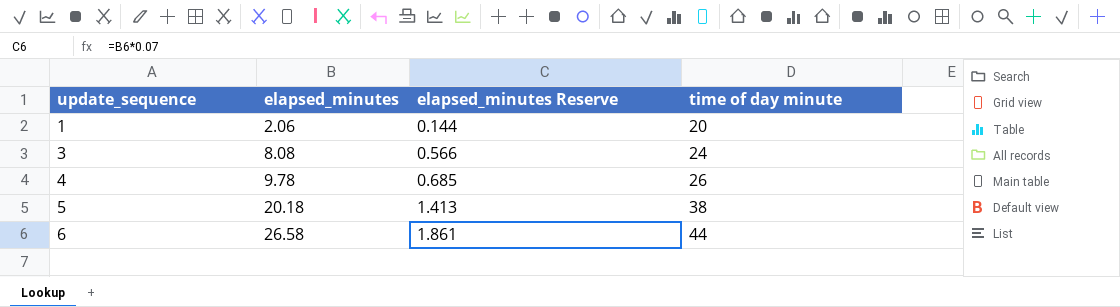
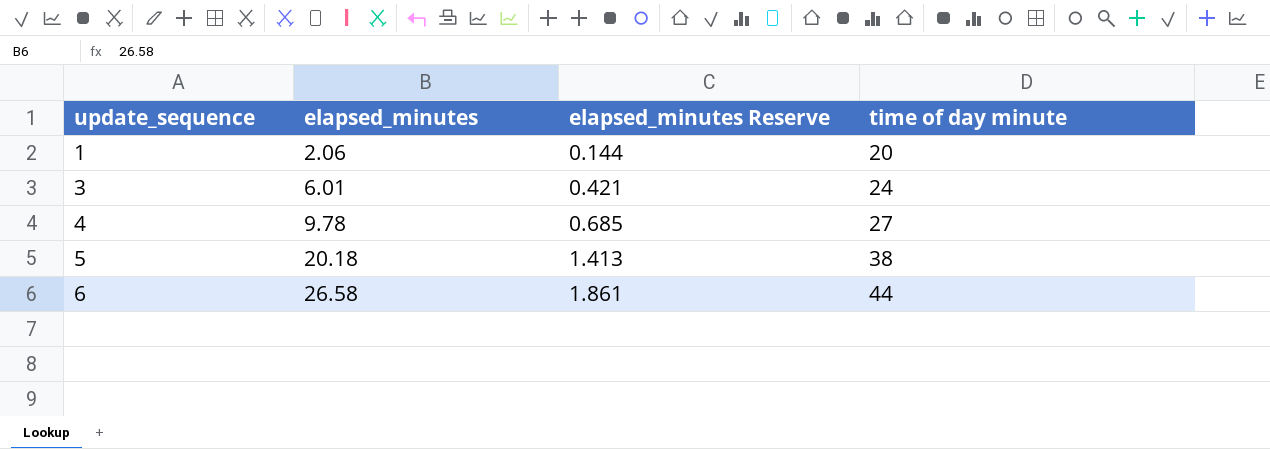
3 | elapsed_minutes: 8.08 -> 6.01
3 | elapsed_minutes Reserve: 0.566 -> 0.421
4 | time of day minute: 26 -> 27

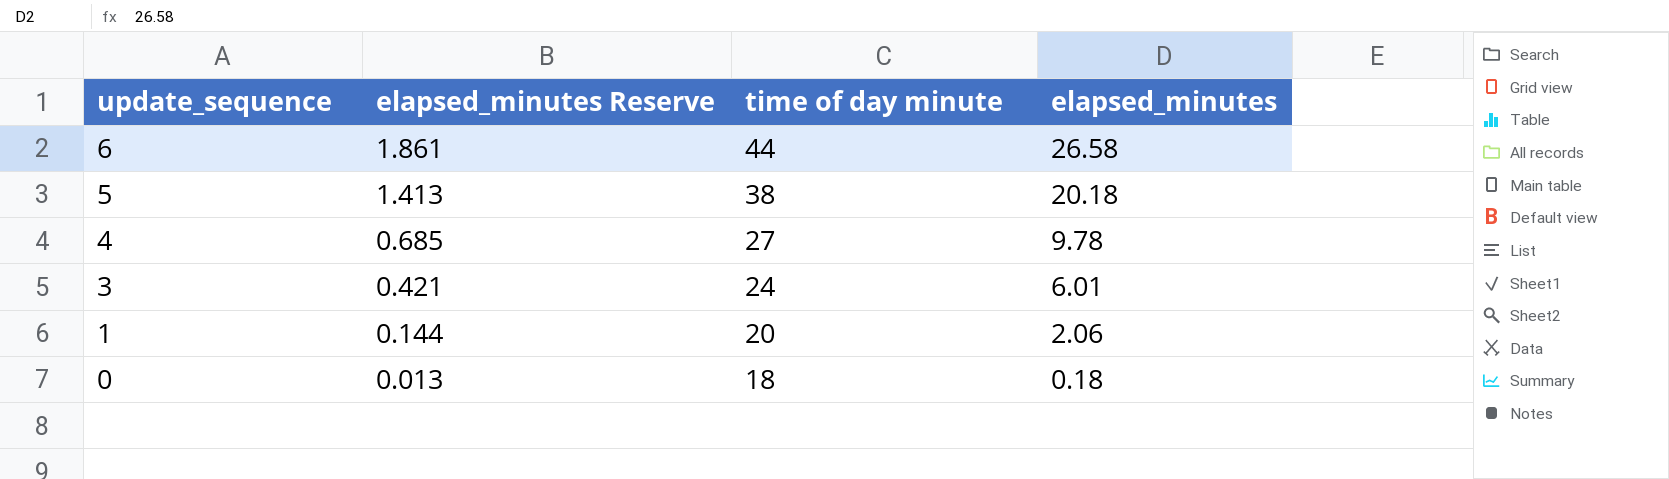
row order: update_sequence ascending -> update_sequence descending
column elapsed_minutes | position: 2 -> 4
row 0: none -> 0.013 | 18 | 0.18

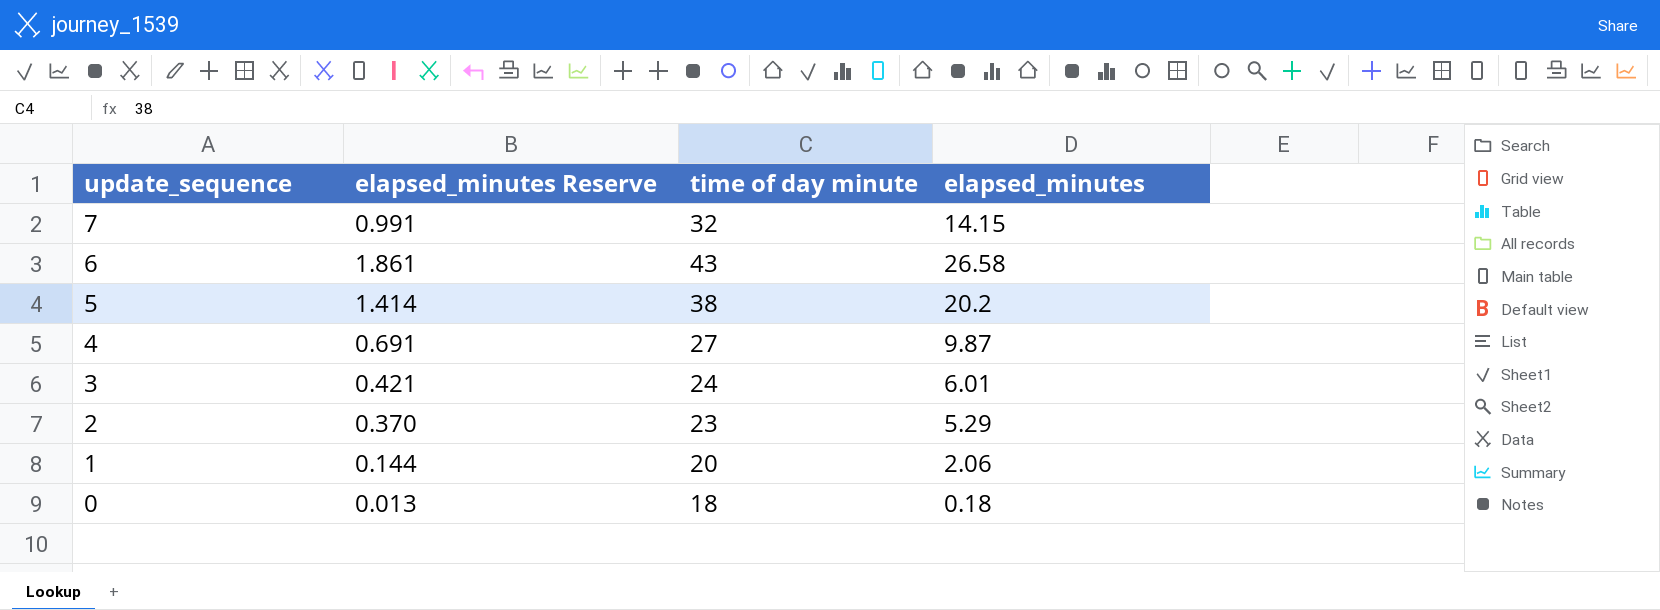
row 7: none -> 0.991 | 32 | 14.15
6 | time of day minute: 44 -> 43
5 | elapsed_minutes Reserve: 1.413 -> 1.414
5 | elapsed_minutes: 20.18 -> 20.2
4 | elapsed_minutes Reserve: 0.685 -> 0.691
4 | elapsed_minutes: 9.78 -> 9.87
row 2: none -> 0.370 | 23 | 5.29

